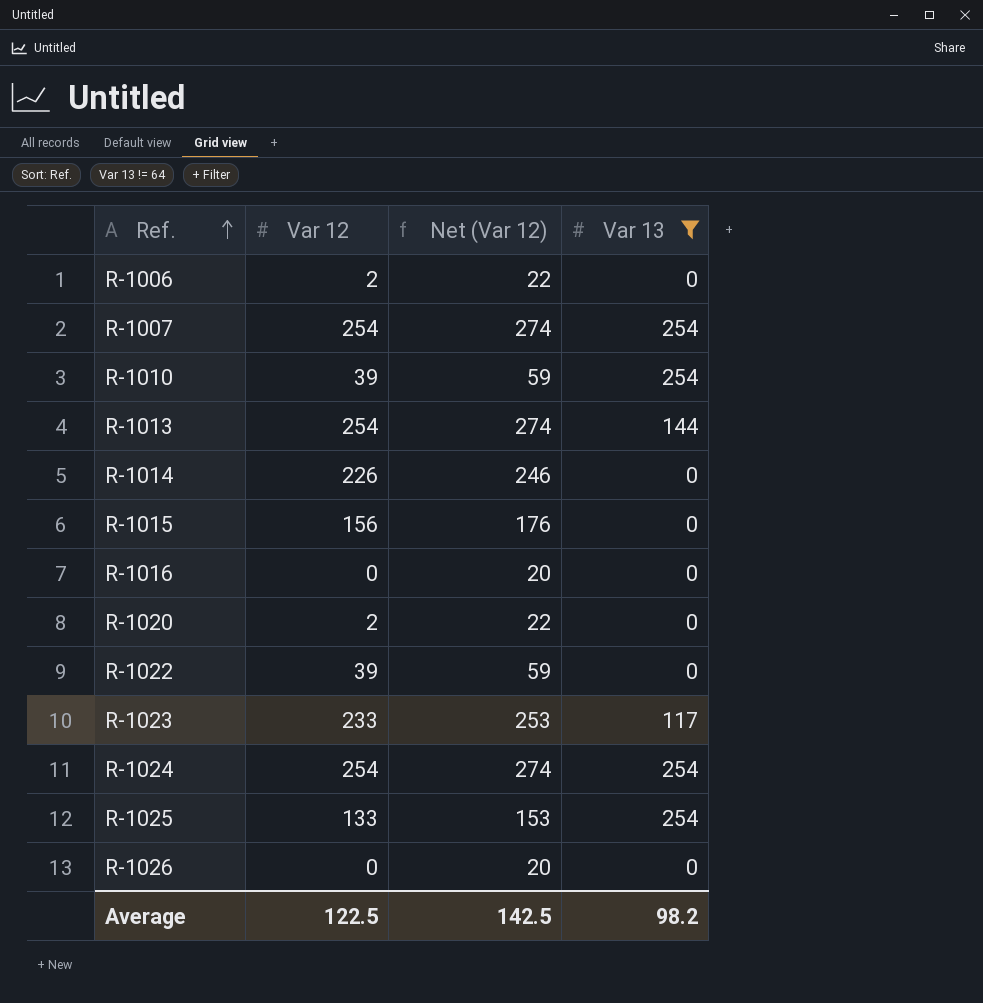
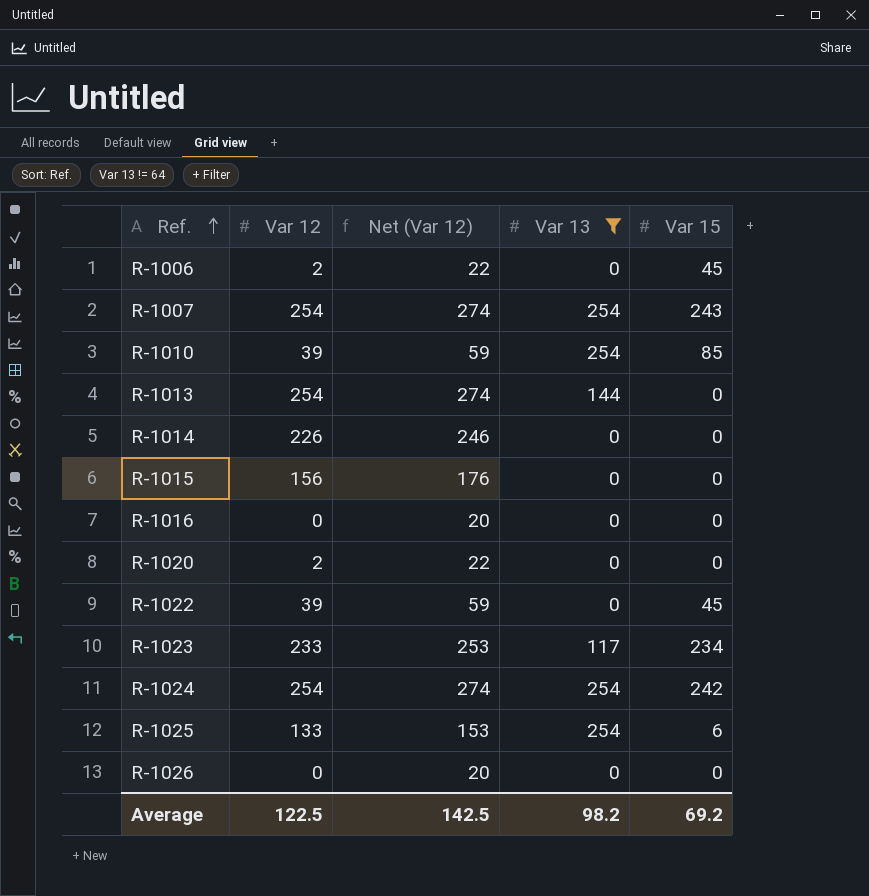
column Var 15 | position: none -> 5

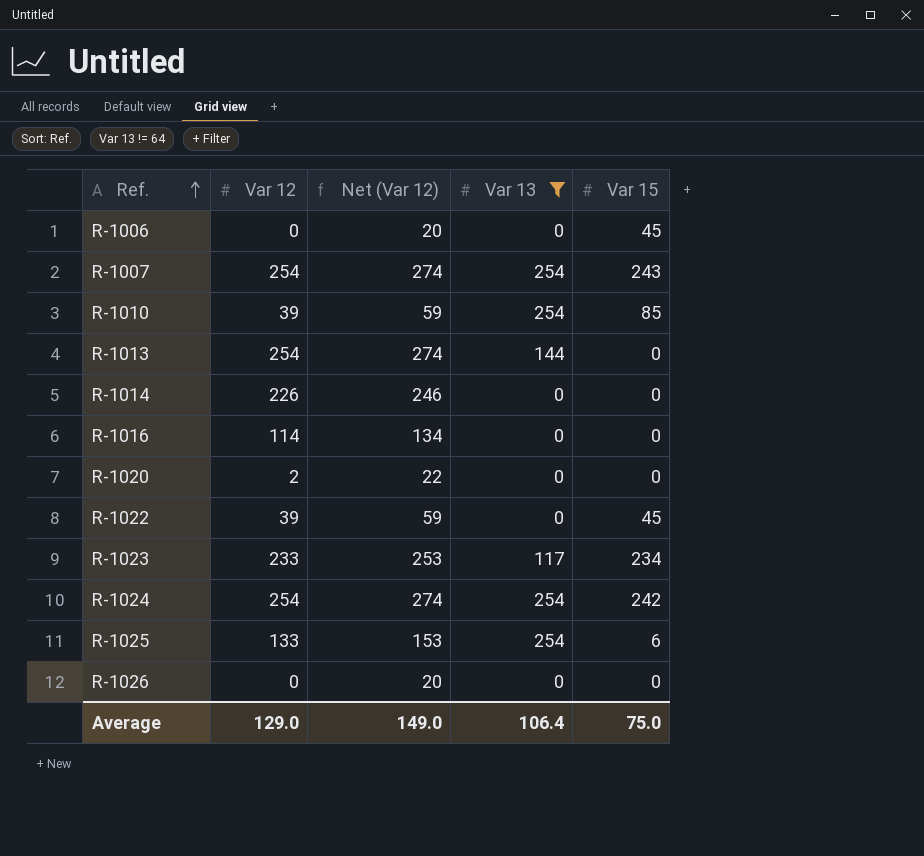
row R-1015: 156 | 176 | 0 | 0 -> none
R-1006 | Var 12: 2 -> 0
R-1006 | Net (Var 12): 22 -> 20
R-1016 | Var 12: 0 -> 114
R-1016 | Net (Var 12): 20 -> 134
Average | Var 12: 122.5 -> 129.0
Average | Net (Var 12): 142.5 -> 149.0
Average | Var 13: 98.2 -> 106.4
Average | Var 15: 69.2 -> 75.0

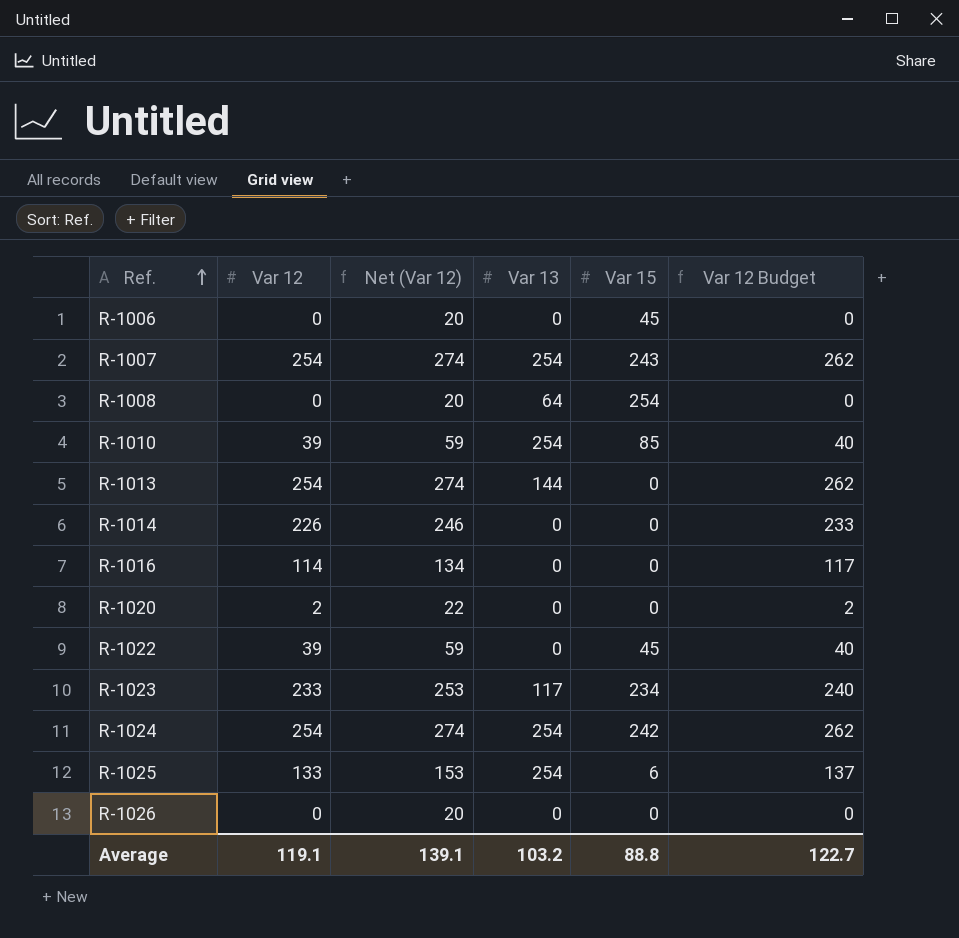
filter: Var 13 != 64 -> none
column Var 12 Budget | formula: none -> [Var 12] * 1.03
Average | Var 12: 129.0 -> 119.1
Average | Net (Var 12): 149.0 -> 139.1
Average | Var 13: 106.4 -> 103.2
Average | Var 15: 75.0 -> 88.8

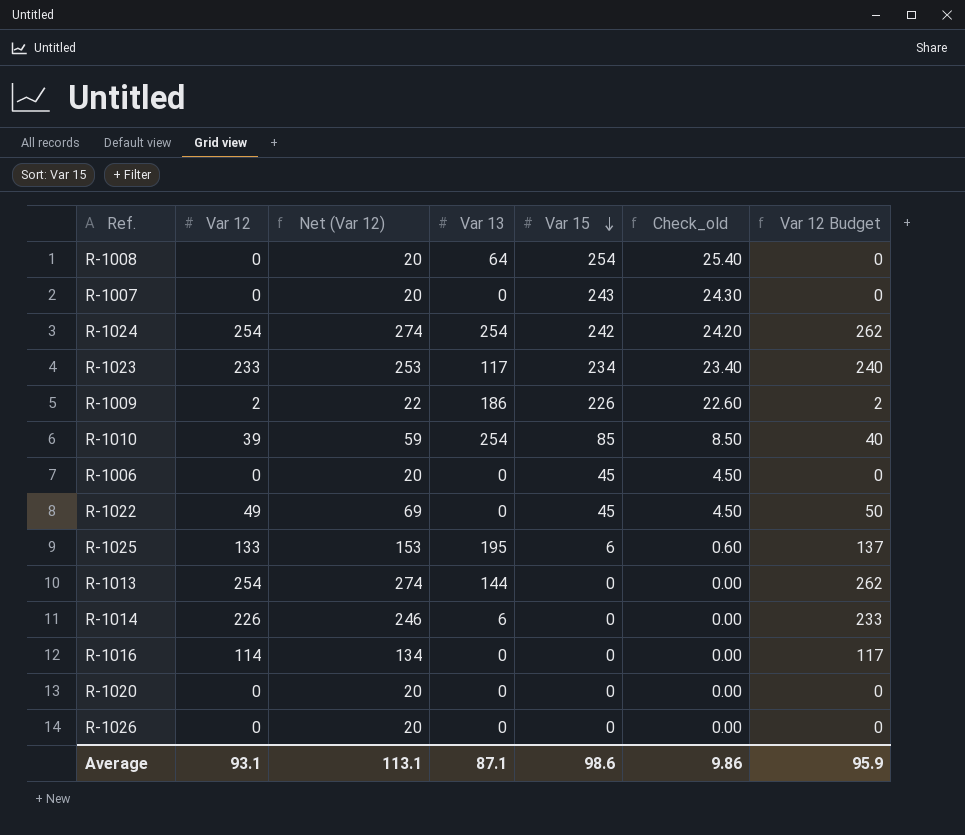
row order: Ref. ascending -> Var 15 descending
column Check_old | formula: none -> [Var 15] * 0.1
R-1007 | Var 12: 254 -> 0
R-1007 | Net (Var 12): 274 -> 20
R-1007 | Var 13: 254 -> 0
R-1007 | Var 12 Budget: 262 -> 0
row R-1009: none -> 2 | 22 | 186 | 226 | 22.60 | 2
R-1022 | Var 12: 39 -> 49
R-1022 | Net (Var 12): 59 -> 69
R-1022 | Var 12 Budget: 40 -> 50
R-1025 | Var 13: 254 -> 195
R-1014 | Var 13: 0 -> 6
R-1020 | Var 12: 2 -> 0
R-1020 | Net (Var 12): 22 -> 20
R-1020 | Var 12 Budget: 2 -> 0
Average | Var 12: 119.1 -> 93.1
Average | Net (Var 12): 139.1 -> 113.1
Average | Var 13: 103.2 -> 87.1
Average | Var 15: 88.8 -> 98.6
Average | Var 12 Budget: 122.7 -> 95.9

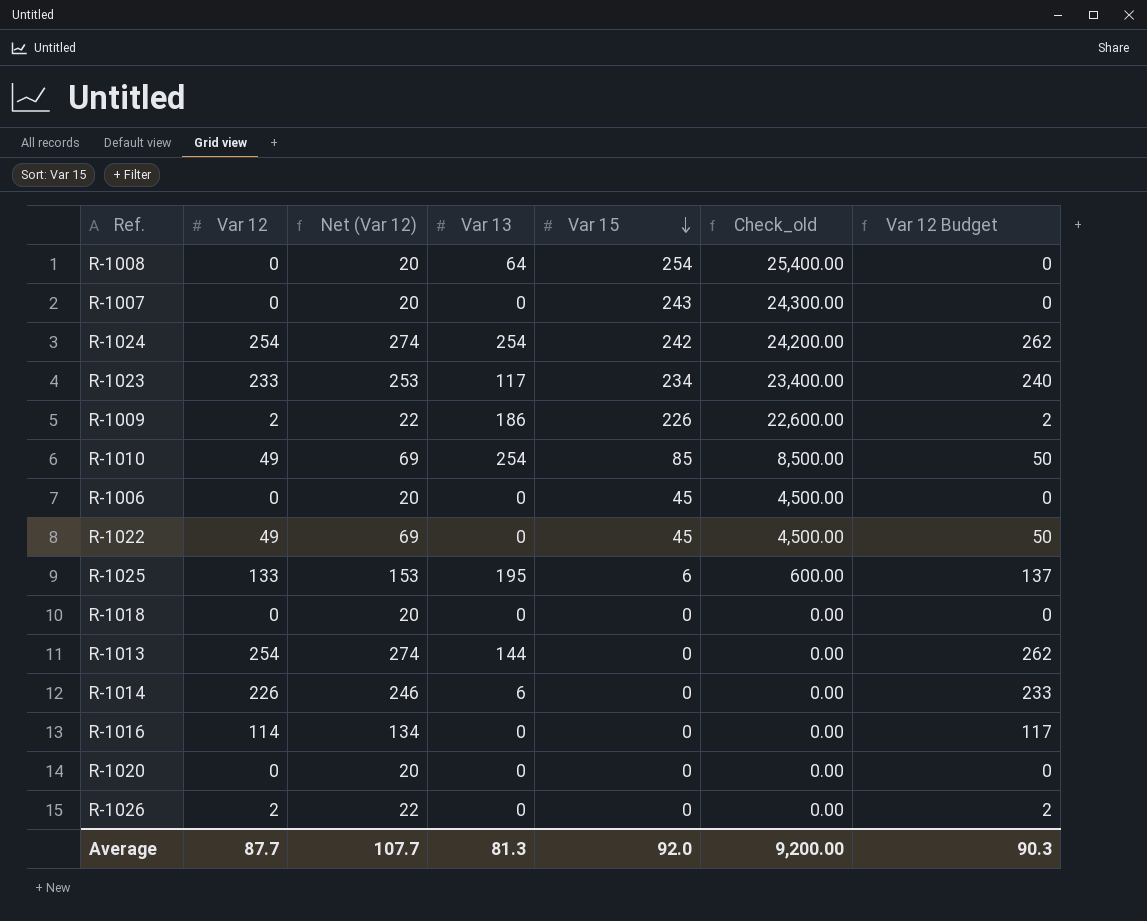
column Check_old | formula: [Var 15] * 0.1 -> [Var 15] * 100
R-1010 | Var 12: 39 -> 49
R-1010 | Net (Var 12): 59 -> 69
R-1010 | Var 12 Budget: 40 -> 50
row R-1018: none -> 0 | 20 | 0 | 0 | 0.00 | 0
R-1026 | Var 12: 0 -> 2
R-1026 | Net (Var 12): 20 -> 22
R-1026 | Var 12 Budget: 0 -> 2
Average | Var 12: 93.1 -> 87.7
Average | Net (Var 12): 113.1 -> 107.7
Average | Var 13: 87.1 -> 81.3
Average | Var 15: 98.6 -> 92.0
Average | Check_old: 9.86 -> 9,200.00
Average | Var 12 Budget: 95.9 -> 90.3

